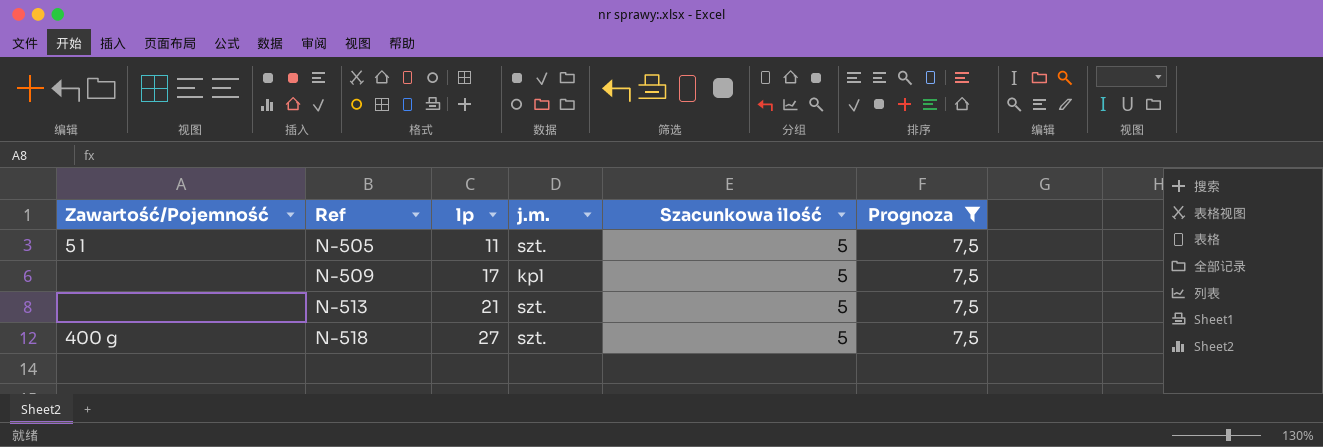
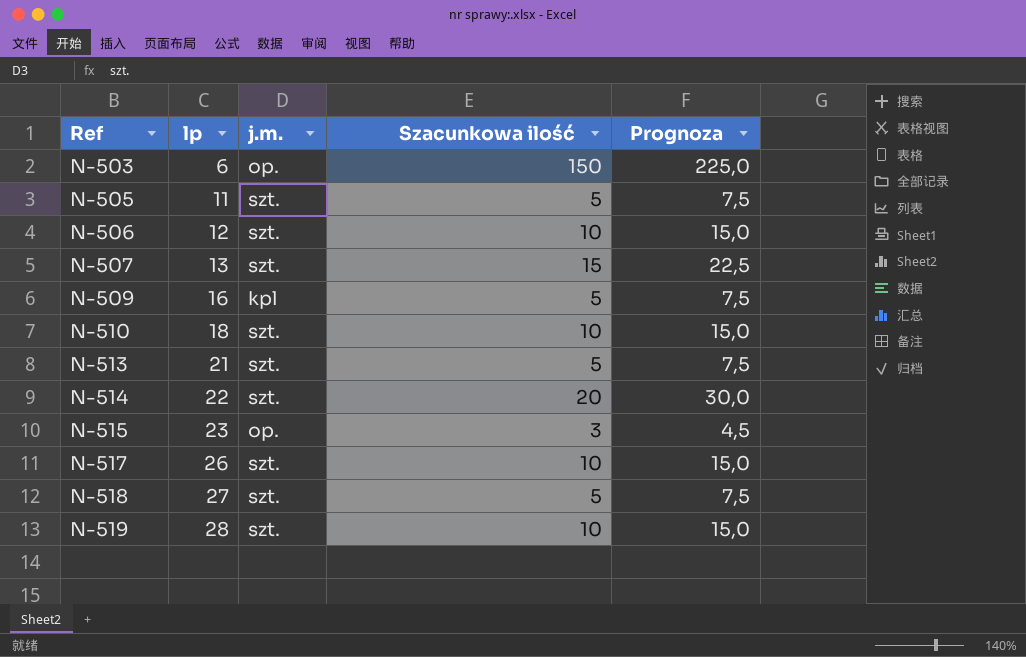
filter: Prognoza = 7,5 -> none
column Zawartość/Pojemność | position: 1 -> none
N-509 | lp: 17 -> 16

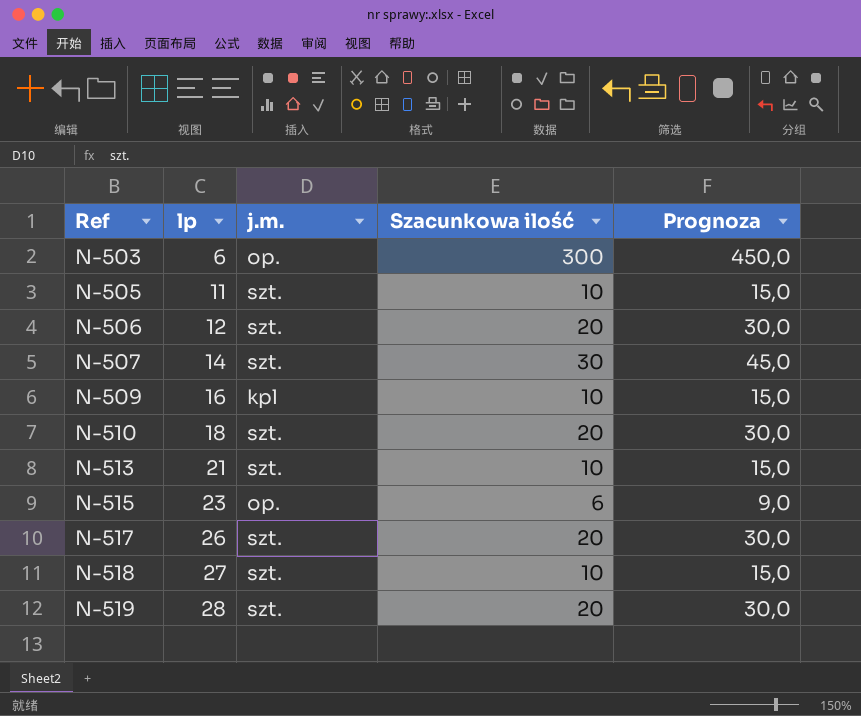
row N-514: 22 | szt. | 20 | 30,0 -> none
N-503 | Szacunkowa ilość: 150 -> 300
N-503 | Prognoza: 225,0 -> 450,0
N-505 | Szacunkowa ilość: 5 -> 10
N-505 | Prognoza: 7,5 -> 15,0
N-506 | Szacunkowa ilość: 10 -> 20
N-506 | Prognoza: 15,0 -> 30,0
N-507 | lp: 13 -> 14
N-507 | Szacunkowa ilość: 15 -> 30
N-507 | Prognoza: 22,5 -> 45,0
N-509 | Szacunkowa ilość: 5 -> 10
N-509 | Prognoza: 7,5 -> 15,0
N-510 | Szacunkowa ilość: 10 -> 20
N-510 | Prognoza: 15,0 -> 30,0
N-513 | Szacunkowa ilość: 5 -> 10
N-513 | Prognoza: 7,5 -> 15,0
N-515 | Szacunkowa ilość: 3 -> 6
N-515 | Prognoza: 4,5 -> 9,0
N-517 | Szacunkowa ilość: 10 -> 20
N-517 | Prognoza: 15,0 -> 30,0
N-518 | Szacunkowa ilość: 5 -> 10
N-518 | Prognoza: 7,5 -> 15,0
N-519 | Szacunkowa ilość: 10 -> 20
N-519 | Prognoza: 15,0 -> 30,0

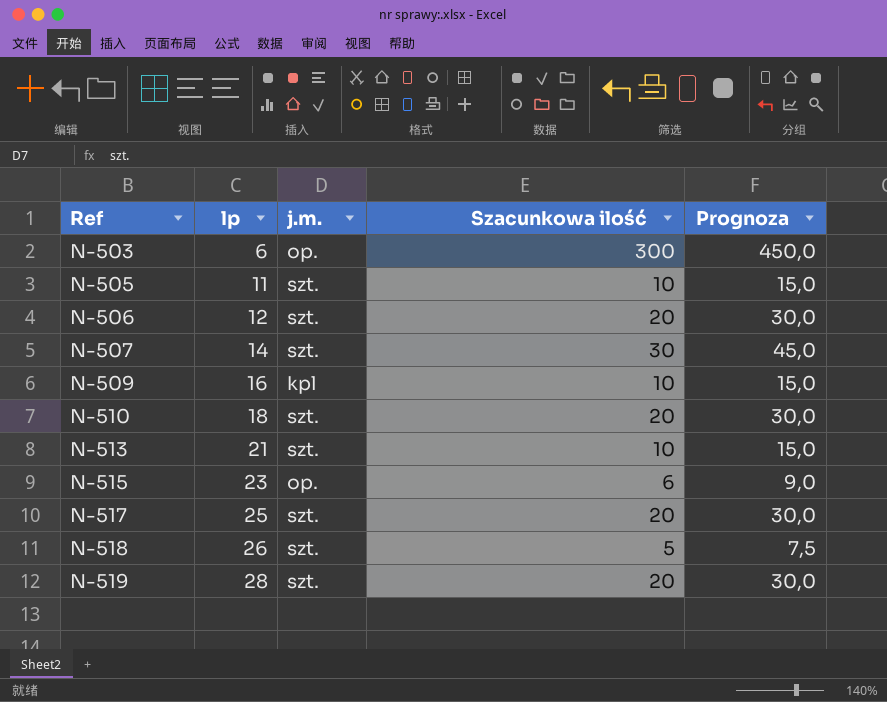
N-517 | lp: 26 -> 25
N-518 | lp: 27 -> 26
N-518 | Szacunkowa ilość: 10 -> 5
N-518 | Prognoza: 15,0 -> 7,5

